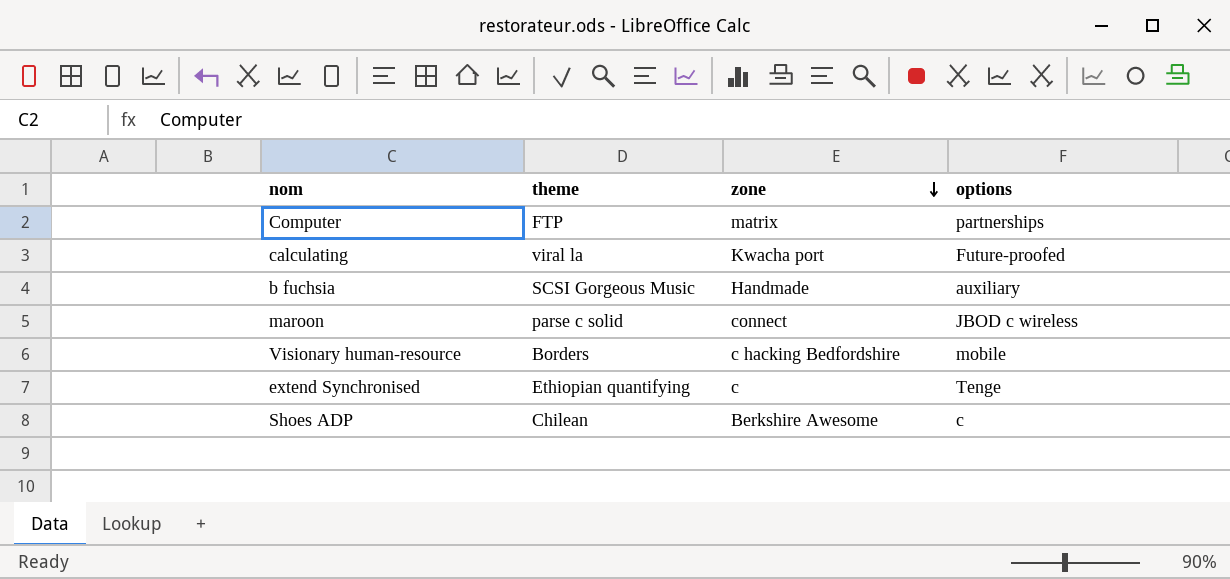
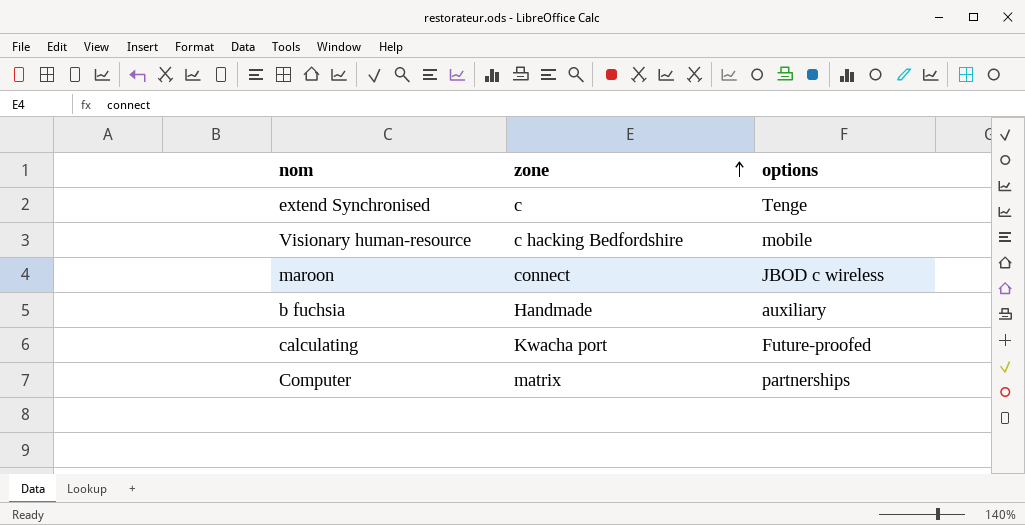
row order: zone descending -> zone ascending
column theme | position: 2 -> none
row Shoes ADP: Chilean | Berkshire Awesome | c -> none

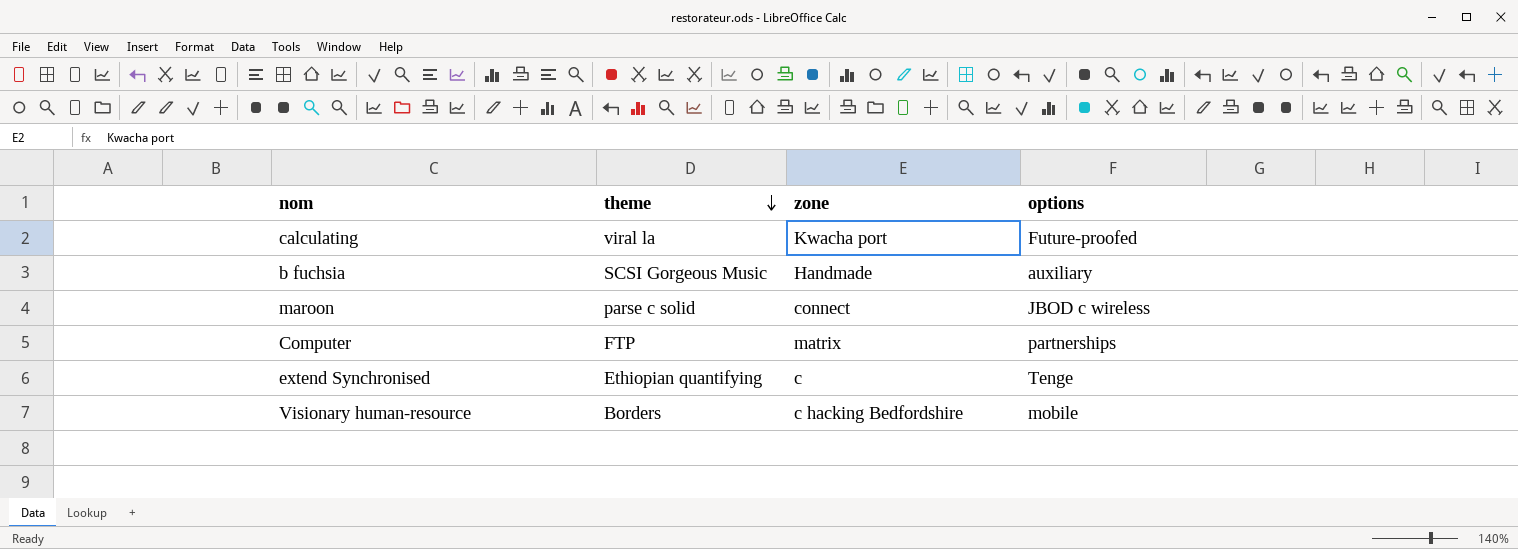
row order: zone ascending -> theme descending
column theme | position: none -> 2

